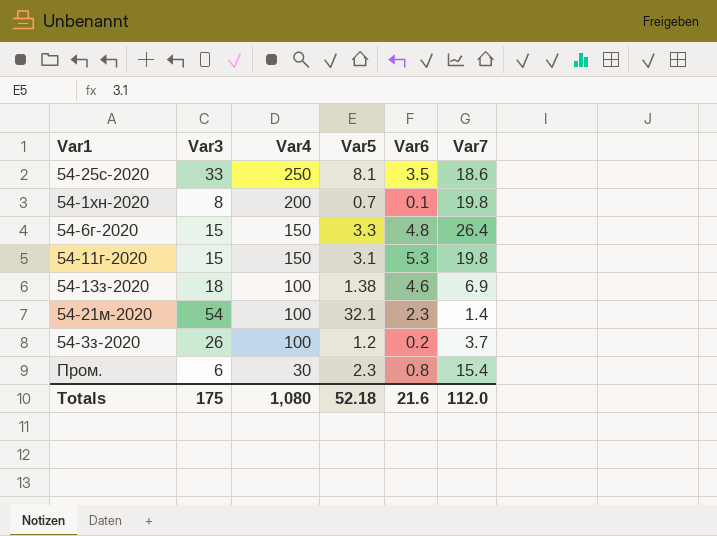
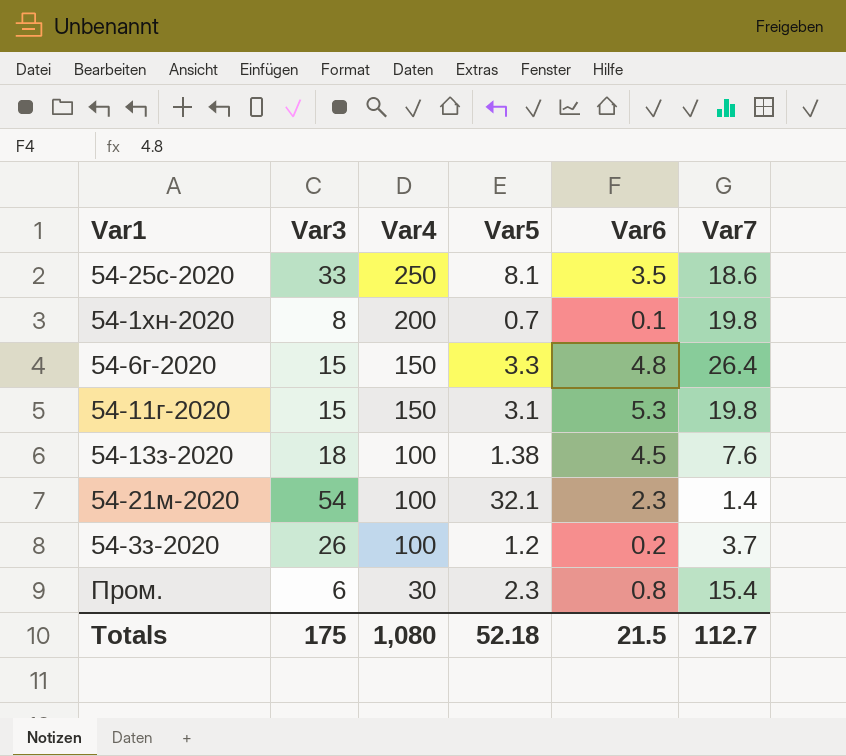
54-13з-2020 | Var6: 4.6 -> 4.5
54-13з-2020 | Var7: 6.9 -> 7.6
Totals | Var6: 21.6 -> 21.5
Totals | Var7: 112.0 -> 112.7

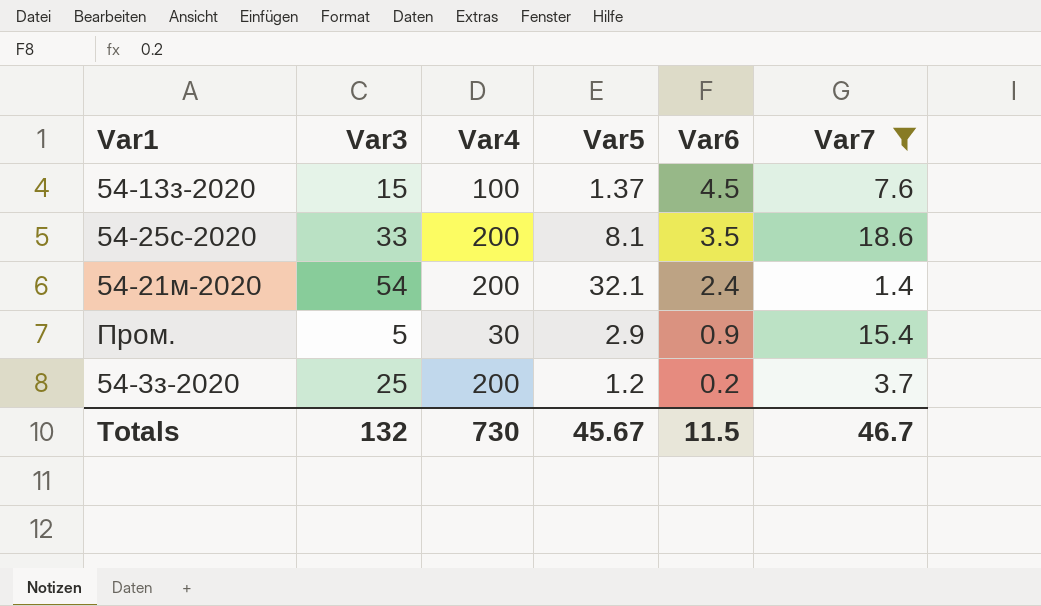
filter: none -> Var7 <= 18.6
row order: Var4 descending -> Var6 descending
54-13з-2020 | Var3: 18 -> 15
54-13з-2020 | Var5: 1.38 -> 1.37
54-25с-2020 | Var4: 250 -> 200
54-21м-2020 | Var4: 100 -> 200
54-21м-2020 | Var6: 2.3 -> 2.4
Пром. | Var3: 6 -> 5
Пром. | Var5: 2.3 -> 2.9
Пром. | Var6: 0.8 -> 0.9
54-3з-2020 | Var3: 26 -> 25
54-3з-2020 | Var4: 100 -> 200
Totals | Var3: 175 -> 132
Totals | Var4: 1,080 -> 730
Totals | Var5: 52.18 -> 45.67
Totals | Var6: 21.5 -> 11.5
Totals | Var7: 112.7 -> 46.7

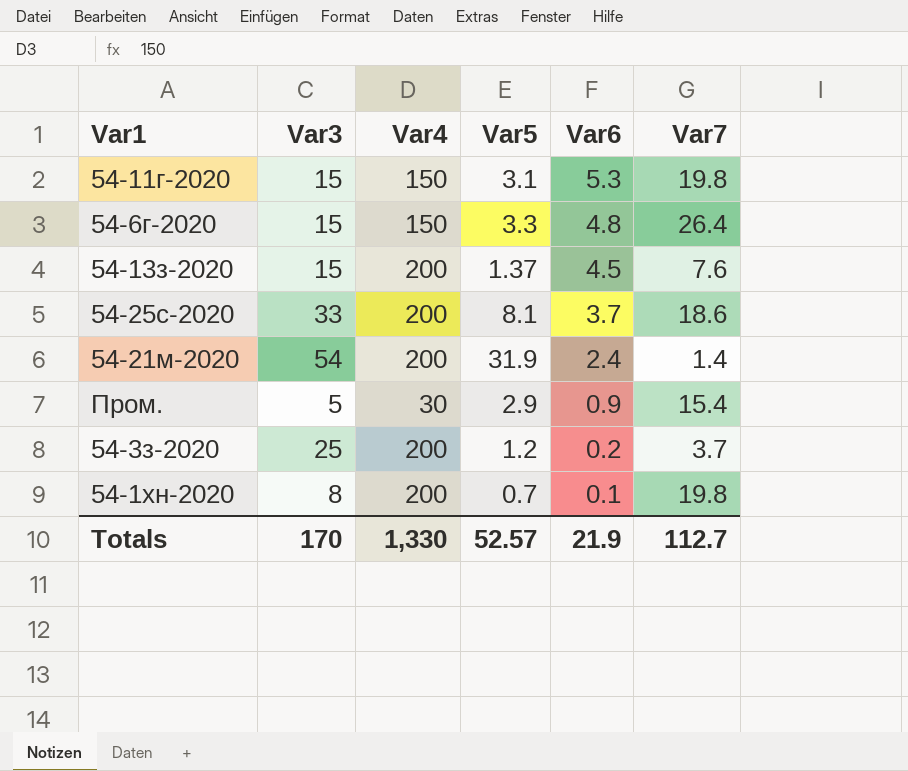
filter: Var7 <= 18.6 -> none
54-13з-2020 | Var4: 100 -> 200
54-25с-2020 | Var6: 3.5 -> 3.7
54-21м-2020 | Var5: 32.1 -> 31.9
Totals | Var3: 132 -> 170
Totals | Var4: 730 -> 1,330
Totals | Var5: 45.67 -> 52.57
Totals | Var6: 11.5 -> 21.9
Totals | Var7: 46.7 -> 112.7

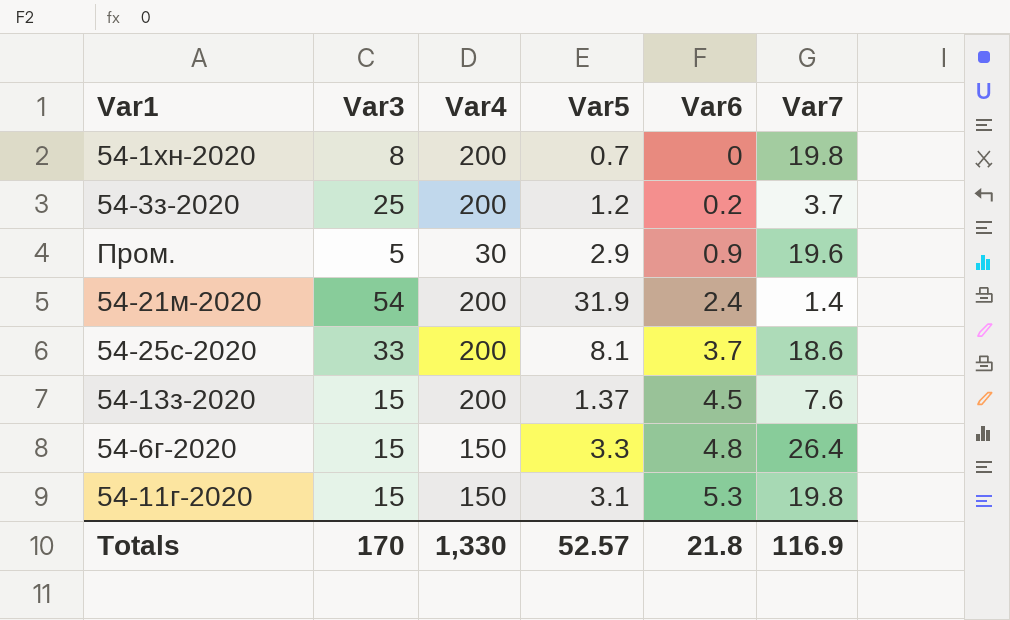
row order: Var6 descending -> Var6 ascending
54-1хн-2020 | Var6: 0.1 -> 0
Пром. | Var7: 15.4 -> 19.6
Totals | Var6: 21.9 -> 21.8
Totals | Var7: 112.7 -> 116.9

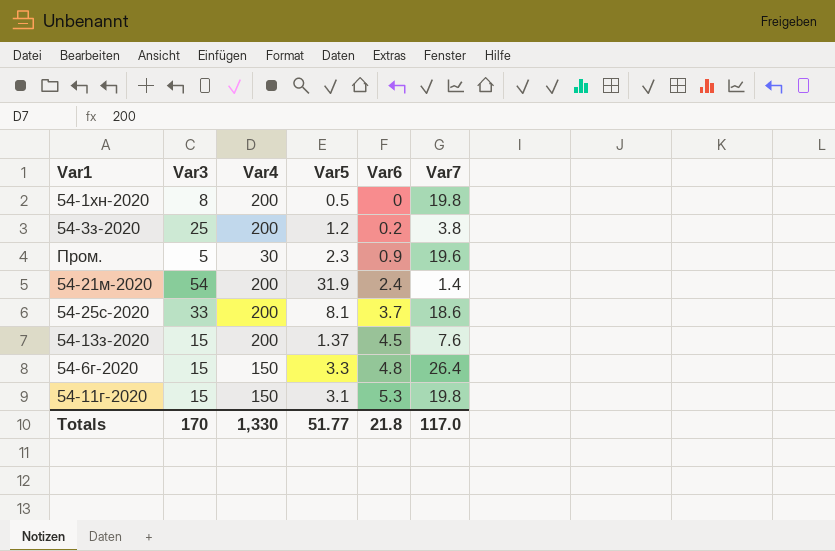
54-1хн-2020 | Var5: 0.7 -> 0.5
54-3з-2020 | Var7: 3.7 -> 3.8
Пром. | Var5: 2.9 -> 2.3
Totals | Var5: 52.57 -> 51.77
Totals | Var7: 116.9 -> 117.0

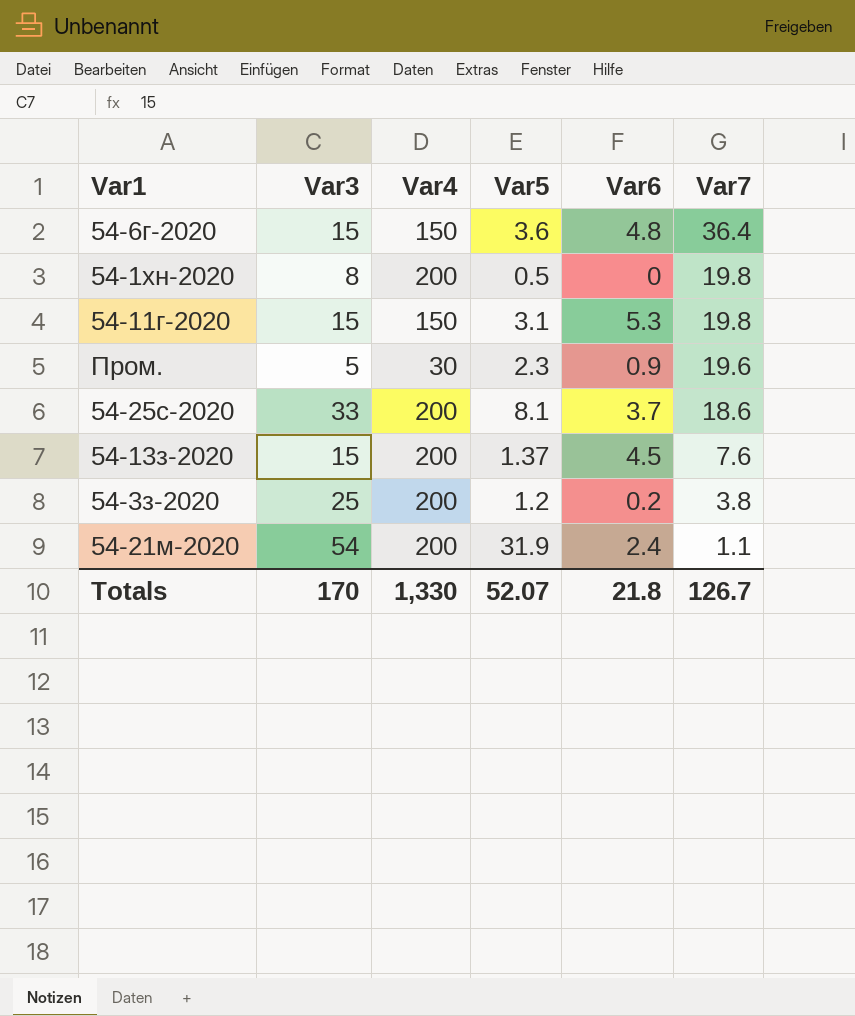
row order: Var6 ascending -> Var7 descending
54-6г-2020 | Var5: 3.3 -> 3.6
54-6г-2020 | Var7: 26.4 -> 36.4
54-21м-2020 | Var7: 1.4 -> 1.1
Totals | Var5: 51.77 -> 52.07
Totals | Var7: 117.0 -> 126.7

